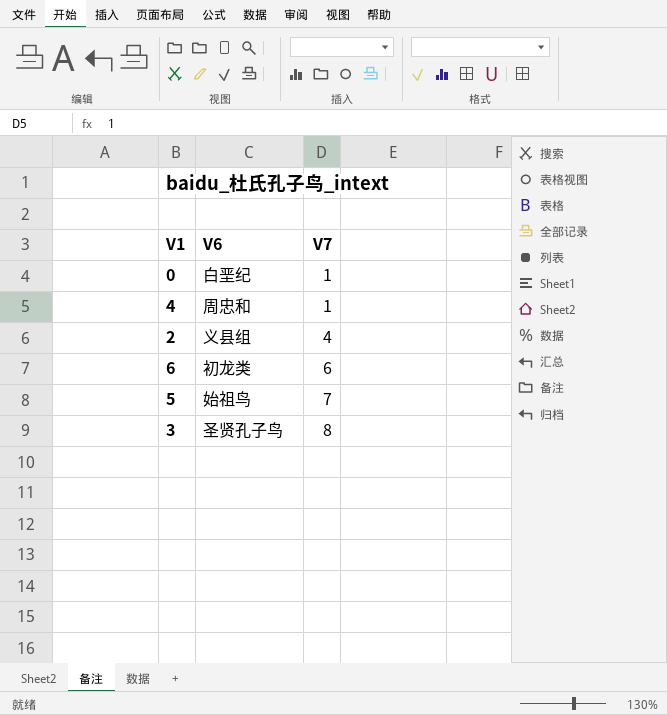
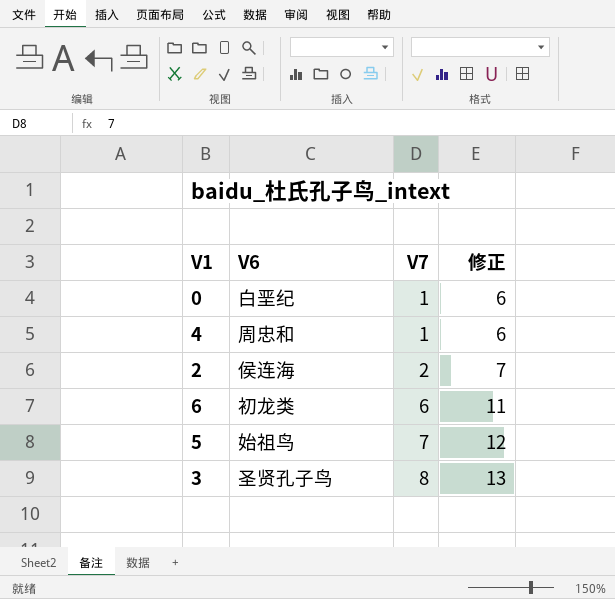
column 修正 | formula: none -> [V7] + 5
2 | V6: 义县组 -> 侯连海
2 | V7: 4 -> 2

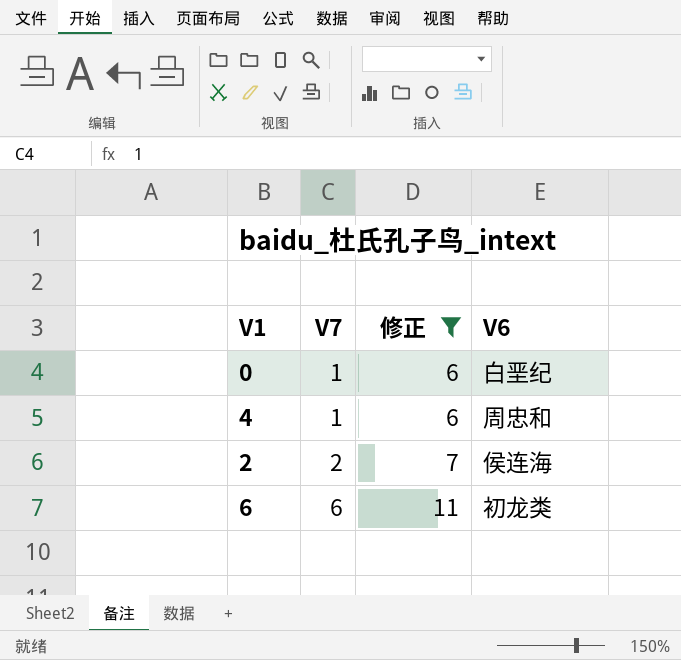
filter: none -> 修正 <= 11
column V6 | position: 2 -> 4

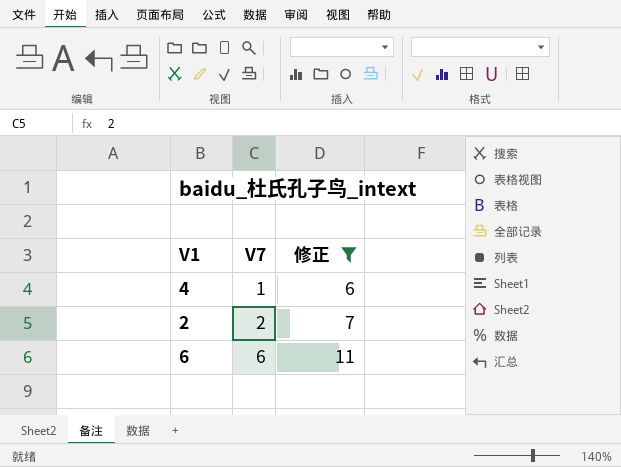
column V6 | position: 4 -> none
row 0: 1 | 6 | 白垩纪 -> none

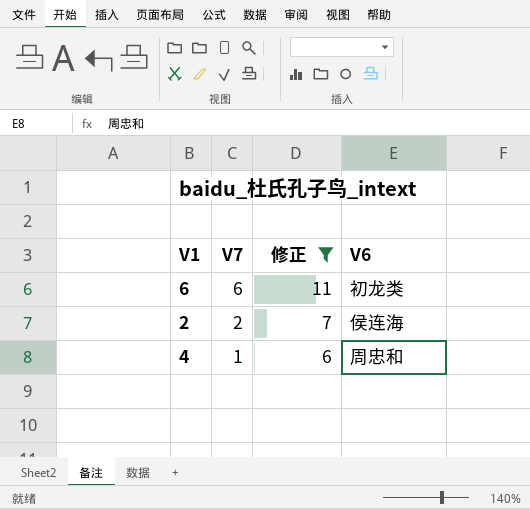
row order: V7 ascending -> V7 descending
column V6 | position: none -> 4

